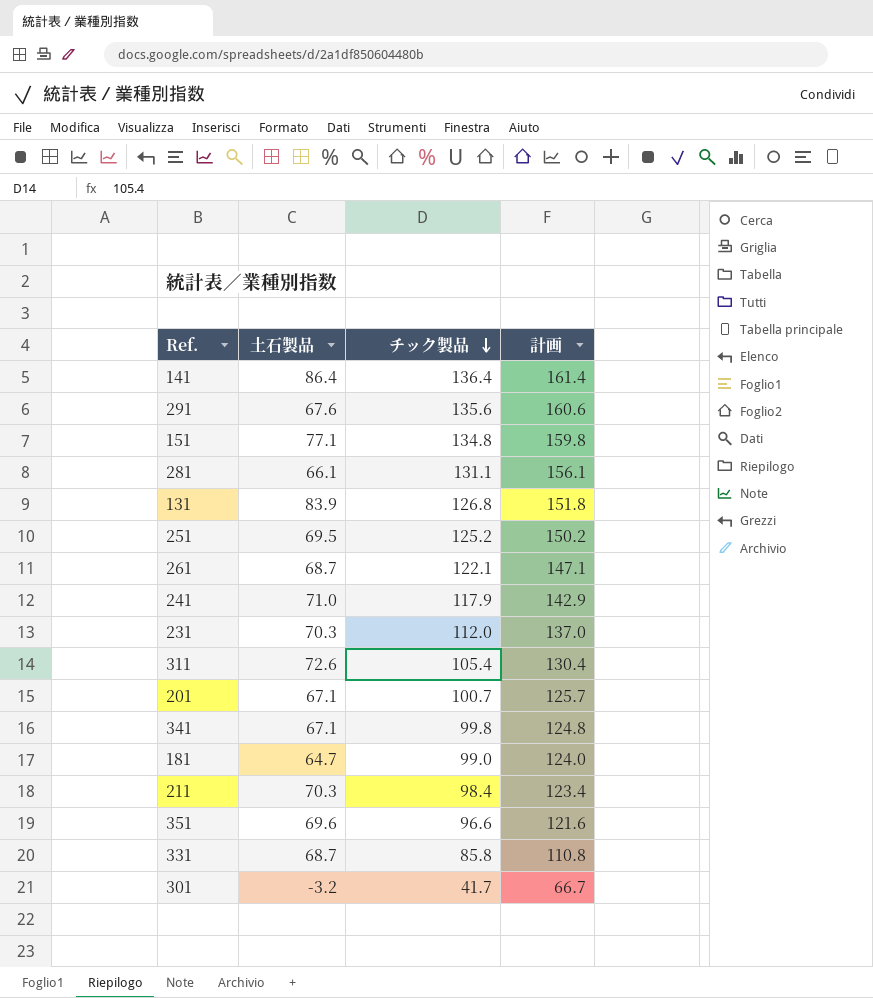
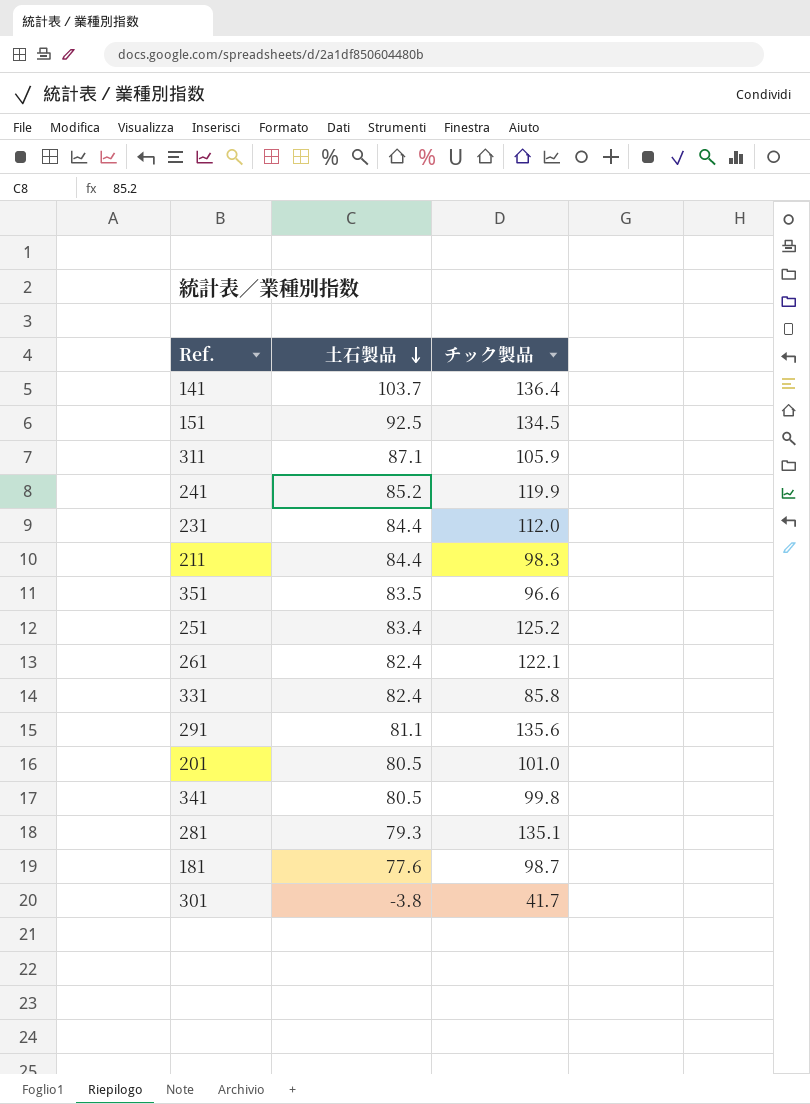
row order: チック製品 descending -> 土石製品 descending
column 計画 | formula: [チック製品] + 25 -> none
row 131: 83.9 | 126.8 | 151.8 -> none
141 | 土石製品: 86.4 -> 103.7
151 | 土石製品: 77.1 -> 92.5
151 | チック製品: 134.8 -> 134.5
311 | 土石製品: 72.6 -> 87.1
311 | チック製品: 105.4 -> 105.9
241 | 土石製品: 71.0 -> 85.2
241 | チック製品: 117.9 -> 119.9
231 | 土石製品: 70.3 -> 84.4
211 | 土石製品: 70.3 -> 84.4
211 | チック製品: 98.4 -> 98.3
351 | 土石製品: 69.6 -> 83.5
251 | 土石製品: 69.5 -> 83.4
261 | 土石製品: 68.7 -> 82.4
331 | 土石製品: 68.7 -> 82.4
291 | 土石製品: 67.6 -> 81.1
201 | 土石製品: 67.1 -> 80.5
201 | チック製品: 100.7 -> 101.0
341 | 土石製品: 67.1 -> 80.5
281 | 土石製品: 66.1 -> 79.3
281 | チック製品: 131.1 -> 135.1
181 | 土石製品: 64.7 -> 77.6
181 | チック製品: 99.0 -> 98.7
301 | 土石製品: -3.2 -> -3.8

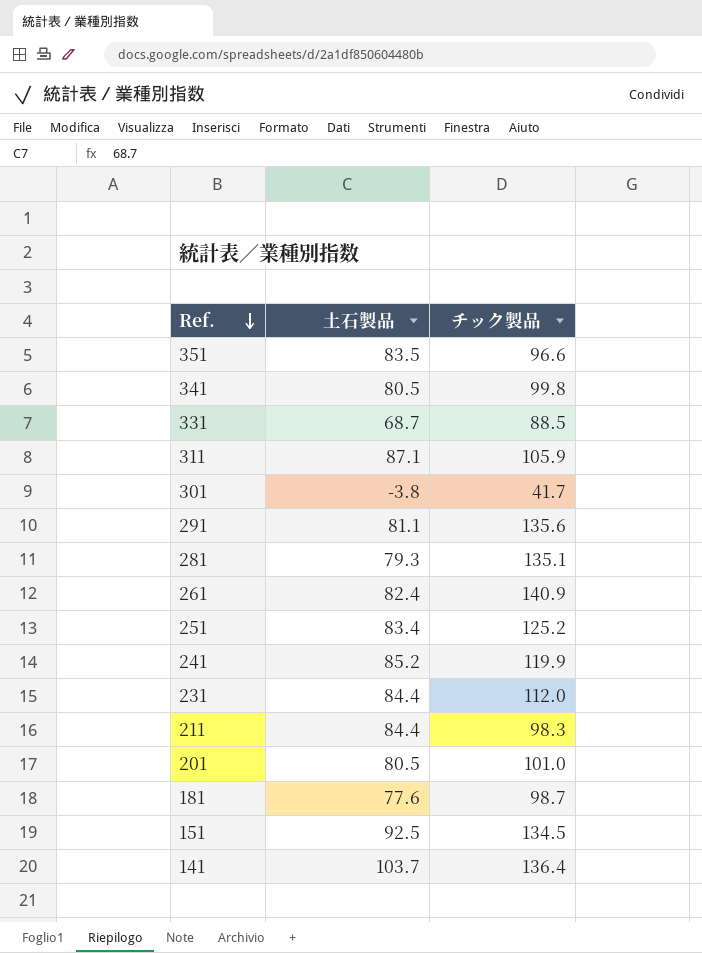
row order: 土石製品 descending -> Ref. descending
331 | 土石製品: 82.4 -> 68.7
331 | チック製品: 85.8 -> 88.5
261 | チック製品: 122.1 -> 140.9

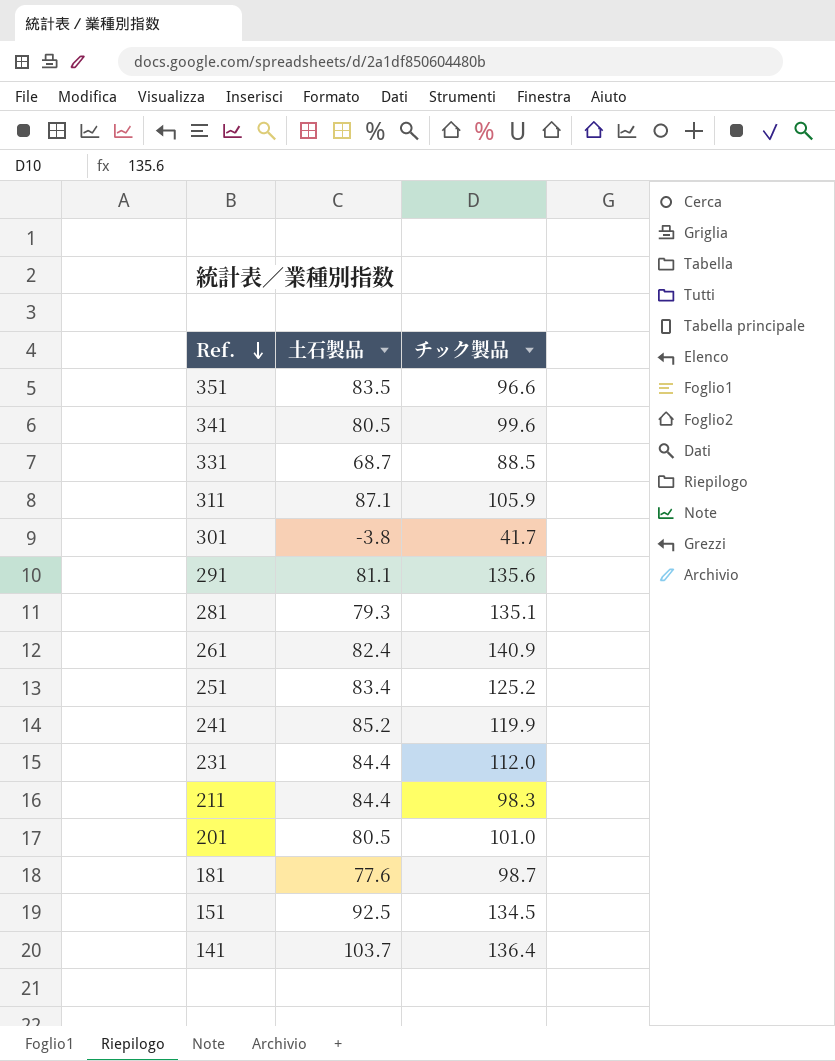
341 | チック製品: 99.8 -> 99.6

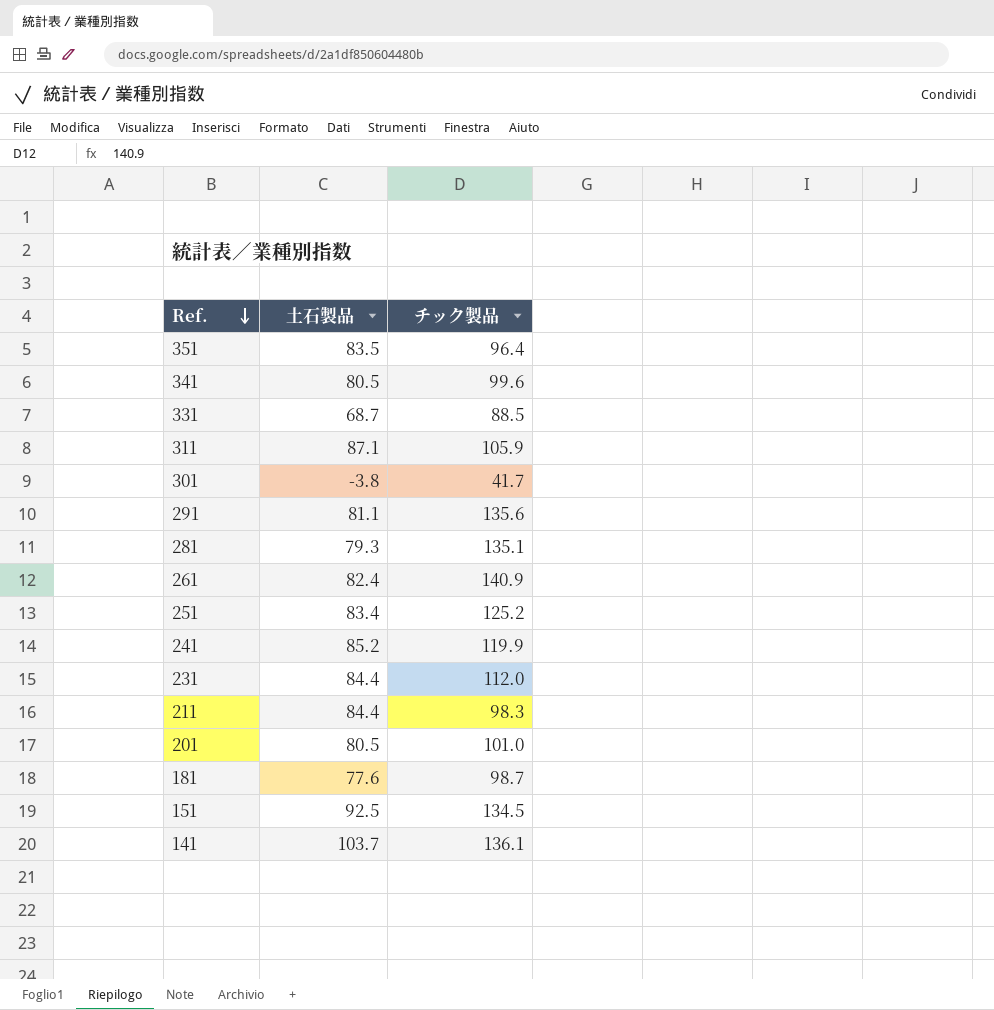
351 | チック製品: 96.6 -> 96.4
141 | チック製品: 136.4 -> 136.1

